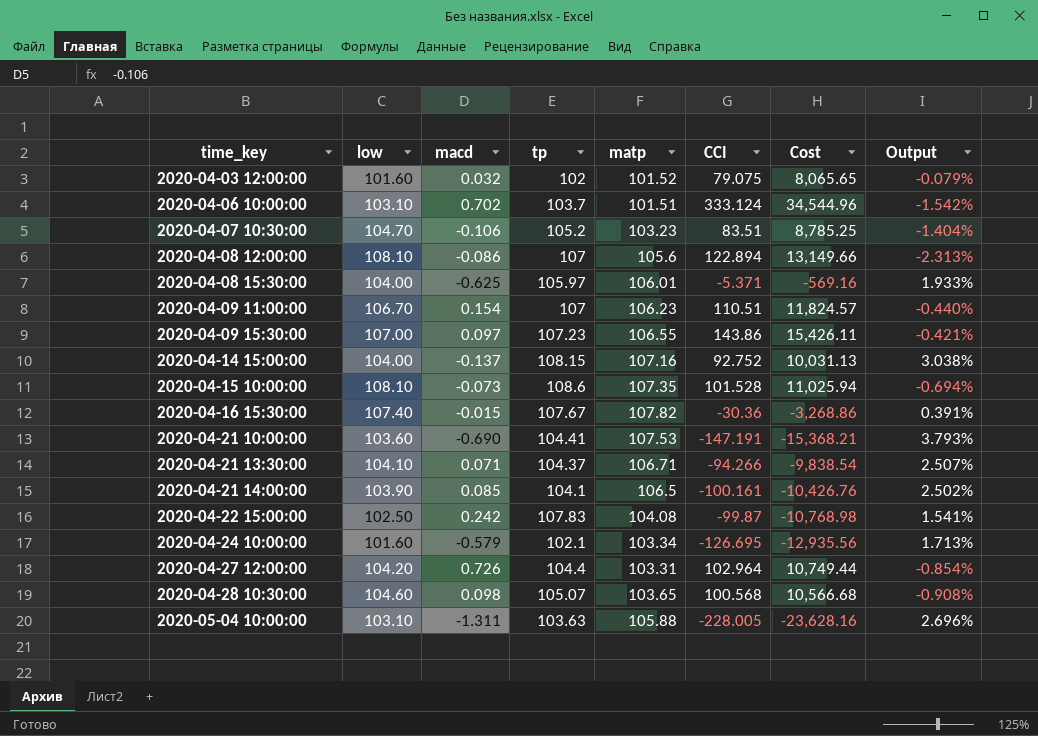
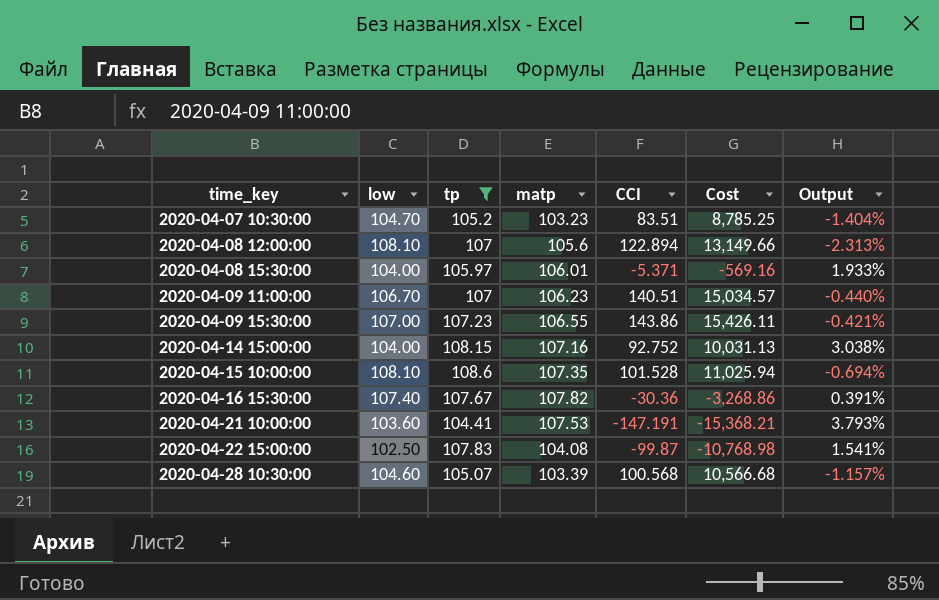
filter: none -> tp >= 104.41
column macd | position: 3 -> none
2020-04-09 11:00:00 | CCI: 110.51 -> 140.51
2020-04-09 11:00:00 | Cost: 11,824.57 -> 15,034.57
2020-04-28 10:30:00 | matp: 103.65 -> 103.39
2020-04-28 10:30:00 | Output: -0.908% -> -1.157%

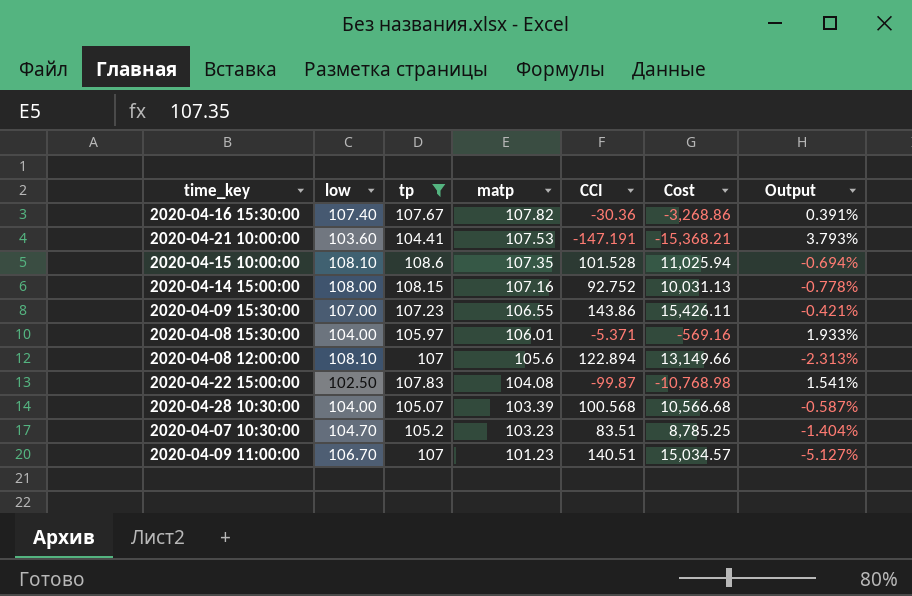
row order: time_key ascending -> matp descending
2020-04-14 15:00:00 | low: 104.00 -> 108.00
2020-04-14 15:00:00 | Output: 3.038% -> -0.778%
2020-04-28 10:30:00 | low: 104.60 -> 104.00
2020-04-28 10:30:00 | Output: -1.157% -> -0.587%
2020-04-09 11:00:00 | matp: 106.23 -> 101.23
2020-04-09 11:00:00 | Output: -0.440% -> -5.127%

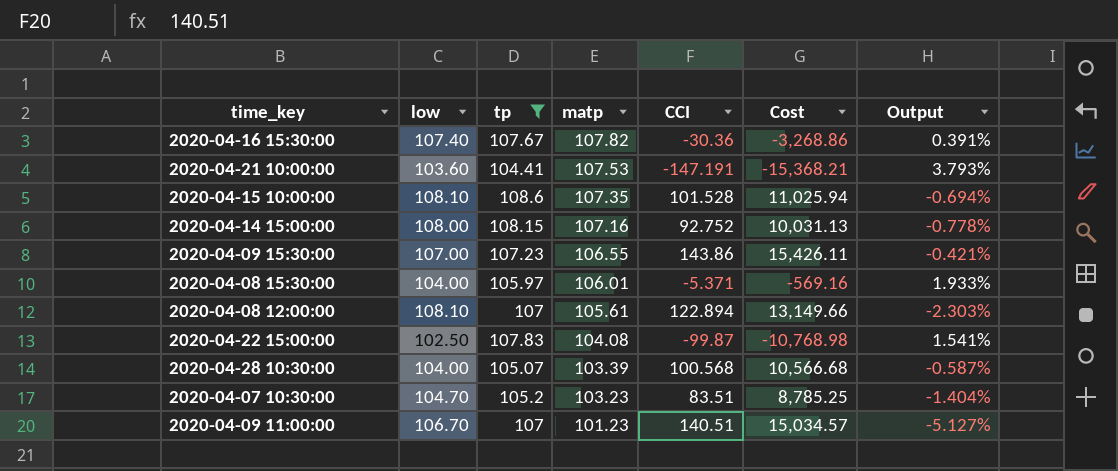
2020-04-08 12:00:00 | matp: 105.6 -> 105.61
2020-04-08 12:00:00 | Output: -2.313% -> -2.303%

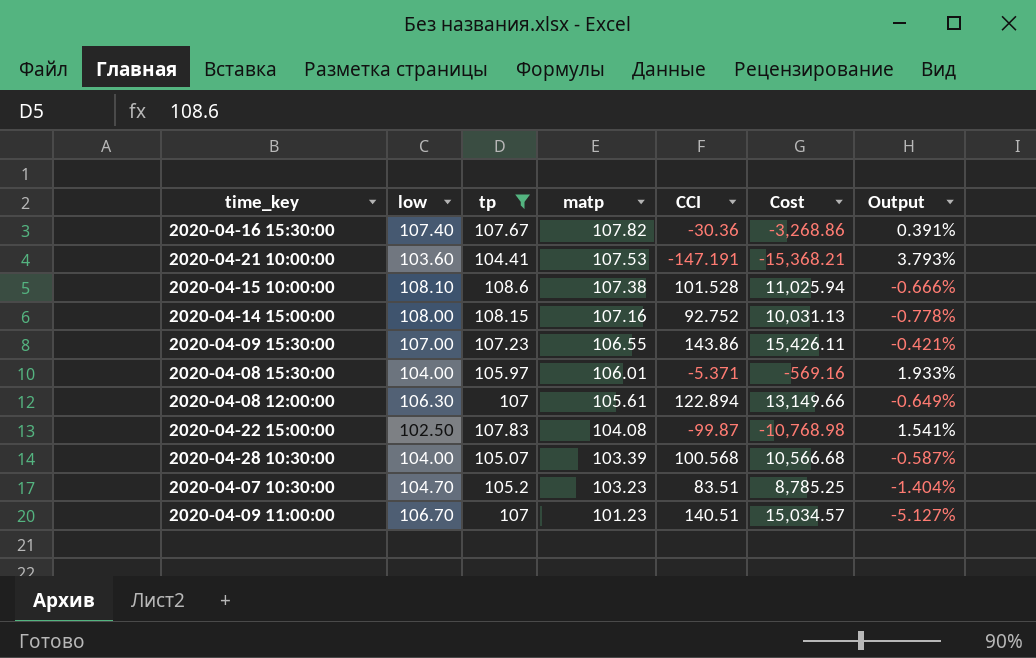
2020-04-15 10:00:00 | matp: 107.35 -> 107.38
2020-04-15 10:00:00 | Output: -0.694% -> -0.666%
2020-04-08 12:00:00 | low: 108.10 -> 106.30
2020-04-08 12:00:00 | Output: -2.303% -> -0.649%

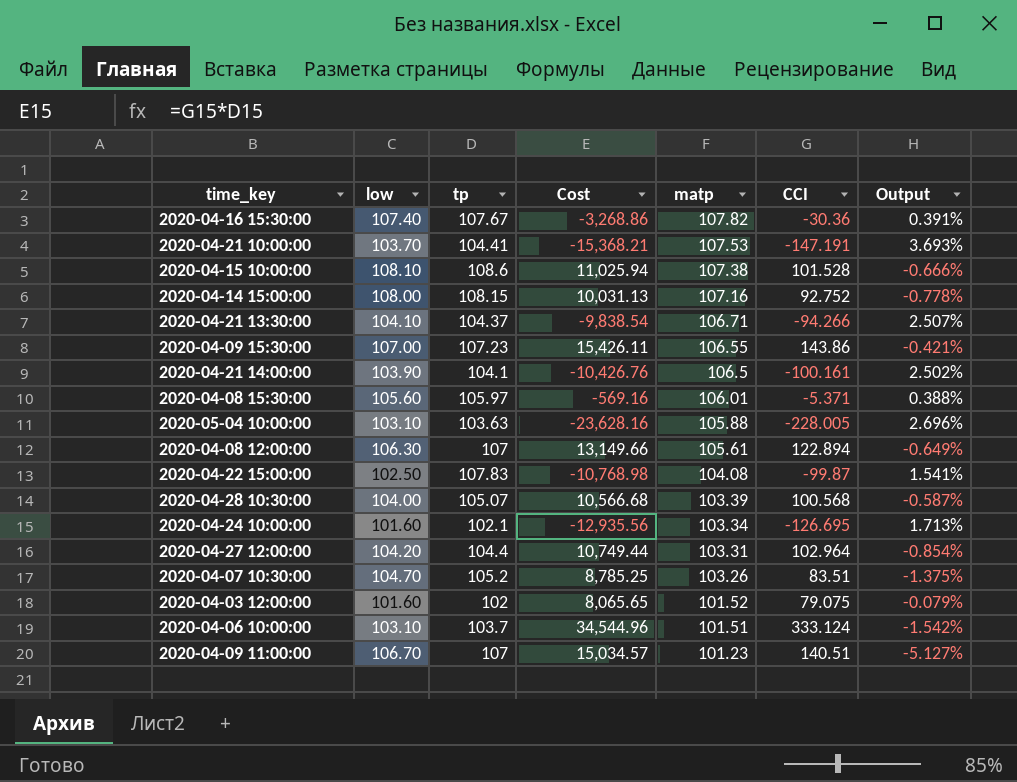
filter: tp >= 104.41 -> none
column Cost | position: 6 -> 4
2020-04-21 10:00:00 | low: 103.60 -> 103.70
2020-04-21 10:00:00 | Output: 3.793% -> 3.693%
2020-04-08 15:30:00 | low: 104.00 -> 105.60
2020-04-08 15:30:00 | Output: 1.933% -> 0.388%
2020-04-07 10:30:00 | matp: 103.23 -> 103.26
2020-04-07 10:30:00 | Output: -1.404% -> -1.375%

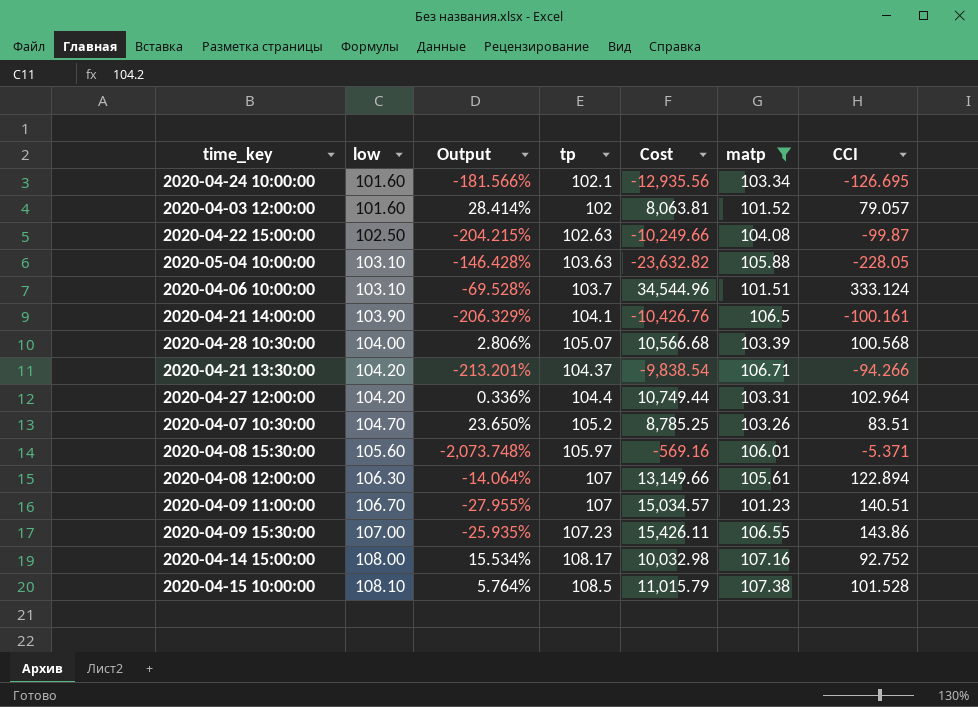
filter: none -> matp <= 107.38
row order: matp descending -> low ascending
column Output | formula: ([matp] - [low]) / [low] -> ([matp] - [CCI]) / [CCI]
column Output | position: 7 -> 3
2020-04-03 12:00:00 | Cost: 8,065.65 -> 8,063.81
2020-04-03 12:00:00 | CCI: 79.075 -> 79.057
2020-04-22 15:00:00 | tp: 107.83 -> 102.63
2020-04-22 15:00:00 | Cost: -10,768.98 -> -10,249.66
2020-05-04 10:00:00 | Cost: -23,628.16 -> -23,632.82
2020-05-04 10:00:00 | CCI: -228.005 -> -228.05
2020-04-21 13:30:00 | low: 104.10 -> 104.20
2020-04-14 15:00:00 | tp: 108.15 -> 108.17
2020-04-14 15:00:00 | Cost: 10,031.13 -> 10,032.98
2020-04-15 10:00:00 | tp: 108.6 -> 108.5
2020-04-15 10:00:00 | Cost: 11,025.94 -> 11,015.79

